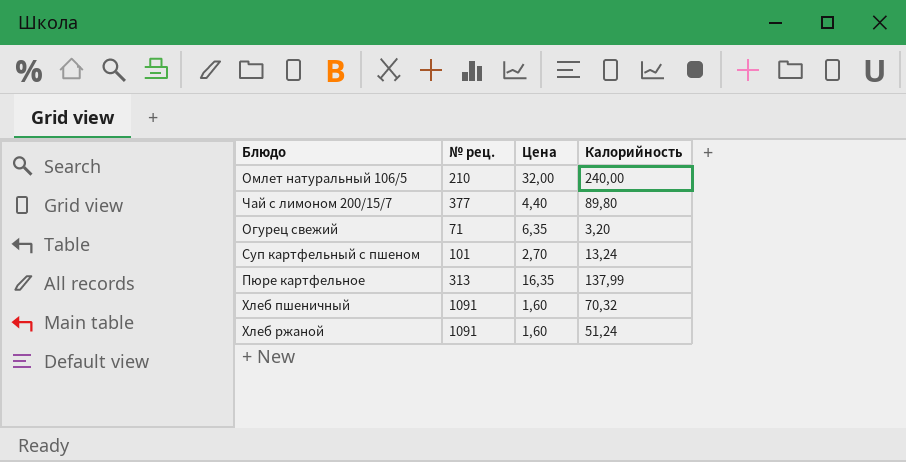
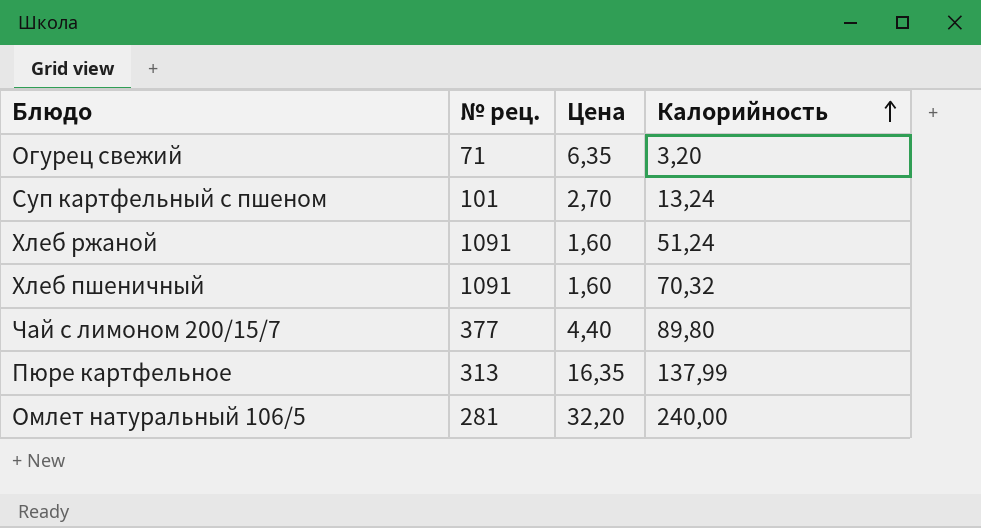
row order: none -> Калорийность ascending
Омлет натуральный 106/5 | № рец.: 210 -> 281
Омлет натуральный 106/5 | Цена: 32,00 -> 32,20

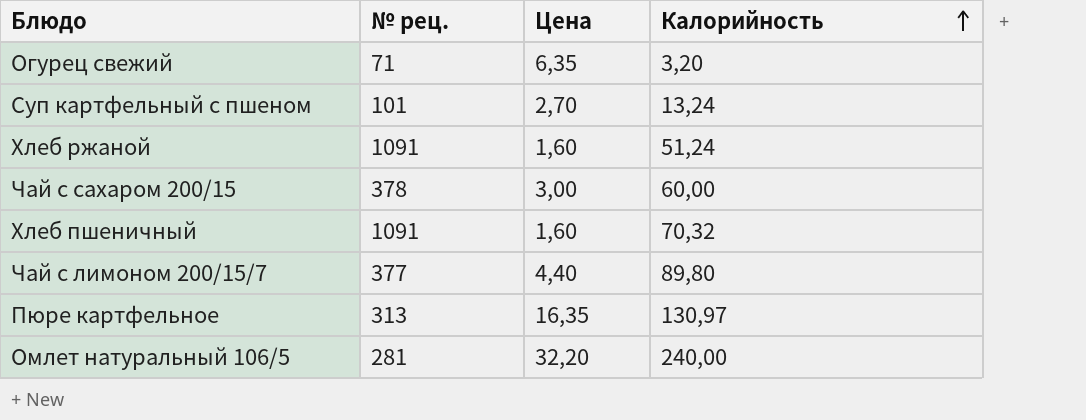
row Чай с сахаром 200/15: none -> 378 | 3,00 | 60,00
Пюре картфельное | Калорийность: 137,99 -> 130,97

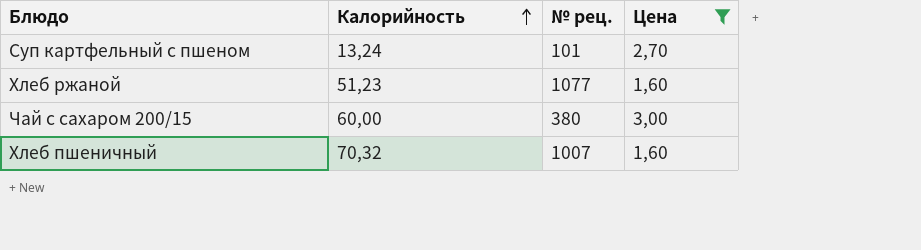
filter: none -> Цена <= 3,00
column Калорийность | position: 4 -> 2
Хлеб ржаной | Калорийность: 51,24 -> 51,23
Хлеб ржаной | № рец.: 1091 -> 1077
Чай с сахаром 200/15 | № рец.: 378 -> 380
Хлеб пшеничный | № рец.: 1091 -> 1007

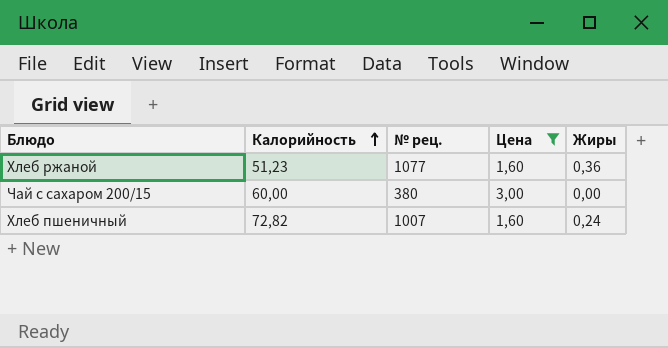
column Жиры | position: none -> 5
row Суп картфельный с пшеном: 13,24 | 101 | 2,70 -> none
Хлеб пшеничный | Калорийность: 70,32 -> 72,82

